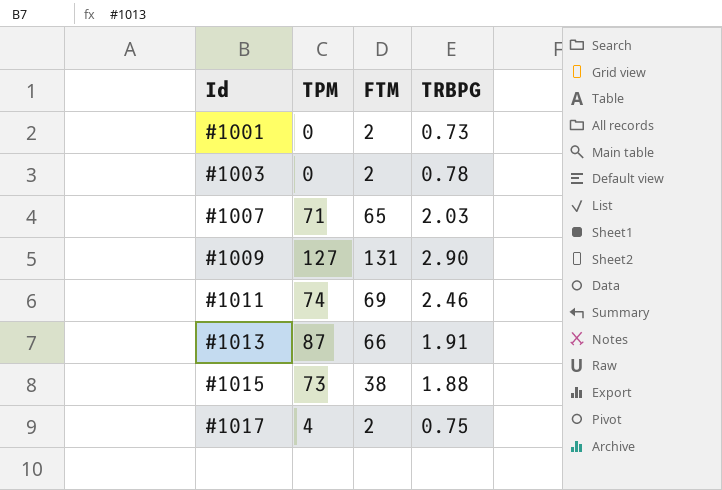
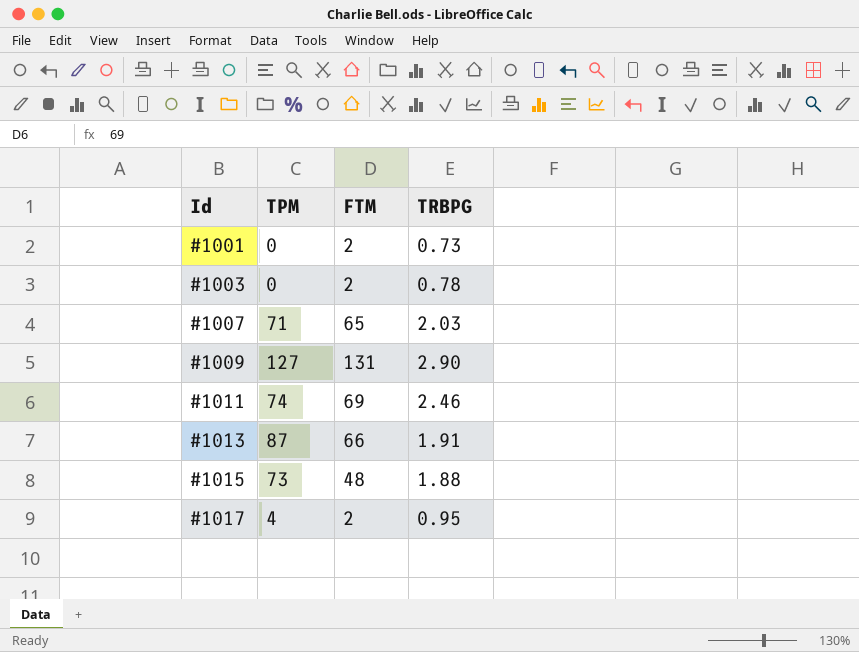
#1015 | FTM: 38 -> 48
#1017 | TRBPG: 0.75 -> 0.95

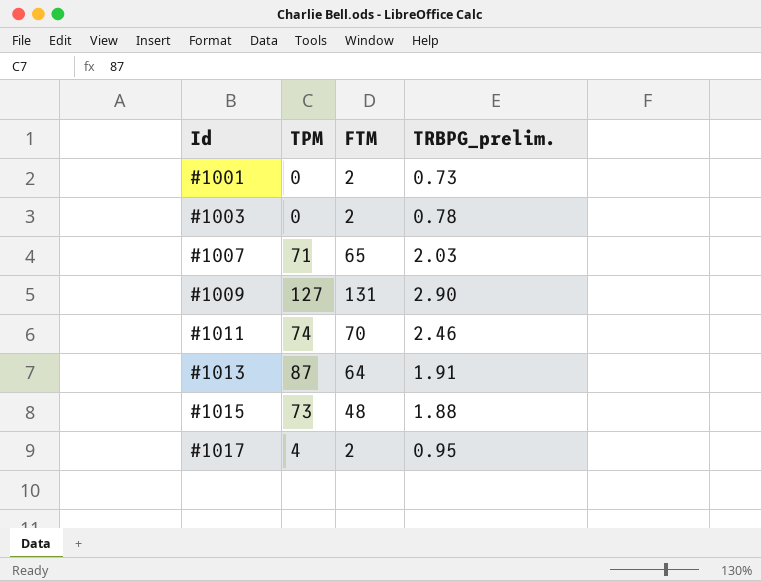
column name: TRBPG -> TRBPG_prelim.
#1011 | FTM: 69 -> 70
#1013 | FTM: 66 -> 64

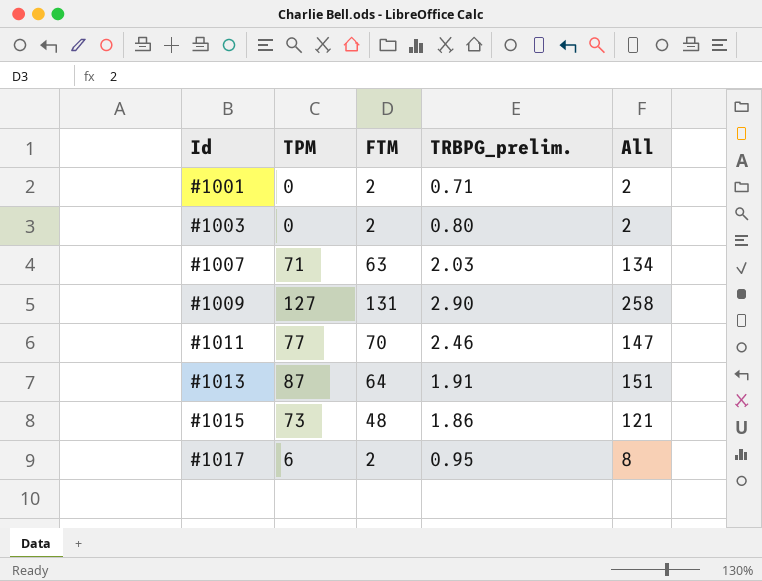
column All | formula: none -> [TPM] + [FTM]
#1001 | TRBPG_prelim.: 0.73 -> 0.71
#1003 | TRBPG_prelim.: 0.78 -> 0.80
#1007 | FTM: 65 -> 63
#1011 | TPM: 74 -> 77
#1015 | TRBPG_prelim.: 1.88 -> 1.86
#1017 | TPM: 4 -> 6

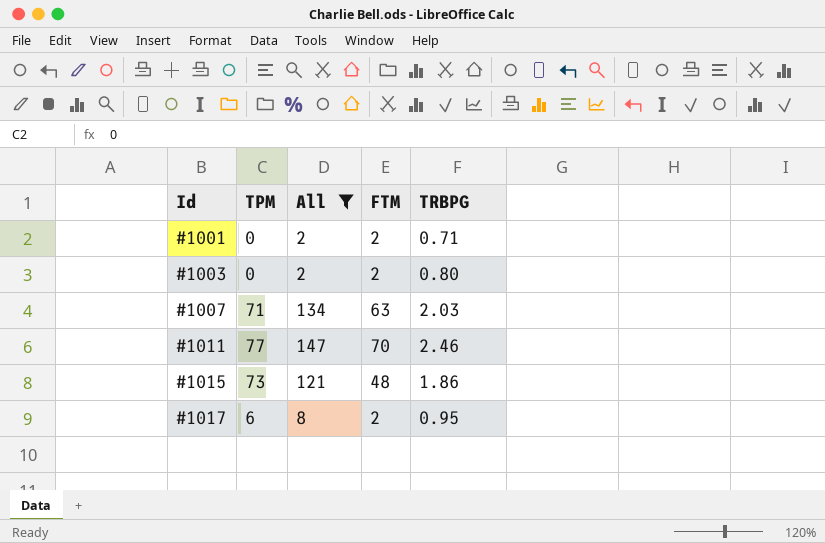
filter: none -> All <= 147
column All | position: 5 -> 3
column name: TRBPG_prelim. -> TRBPG

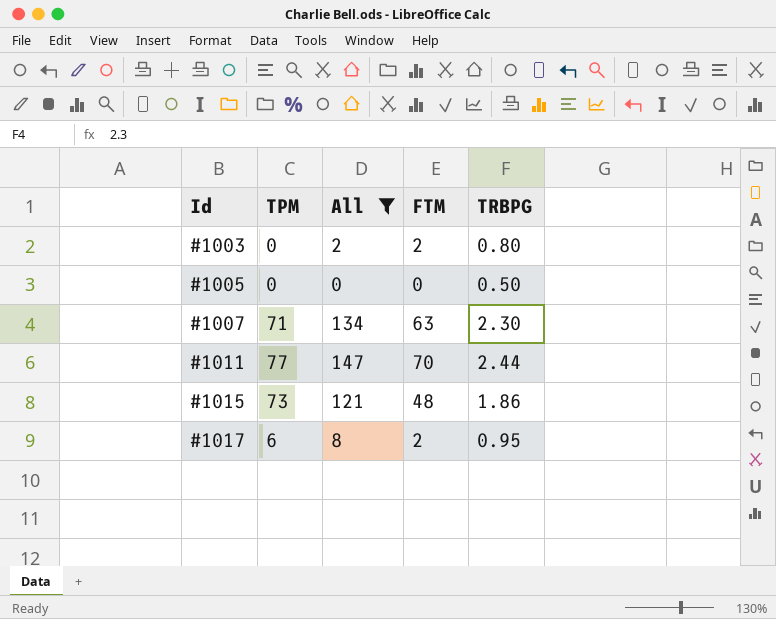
row #1001: 0 | 2 | 2 | 0.71 -> none
row #1005: none -> 0 | 0 | 0 | 0.50
#1007 | TRBPG: 2.03 -> 2.30
#1011 | TRBPG: 2.46 -> 2.44

